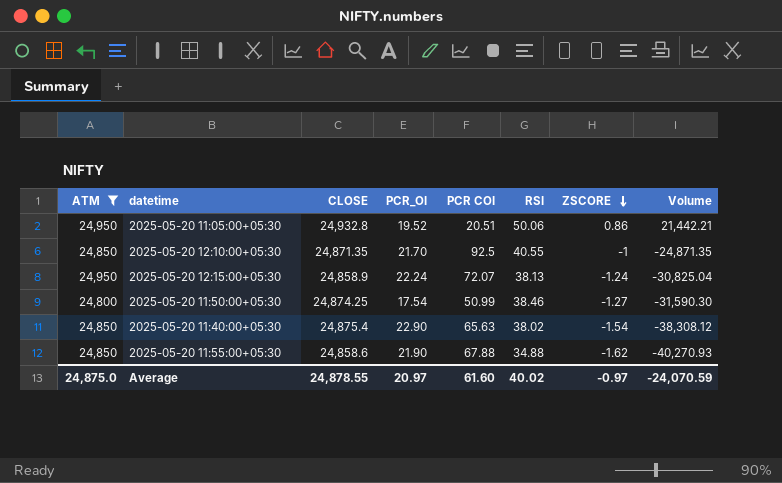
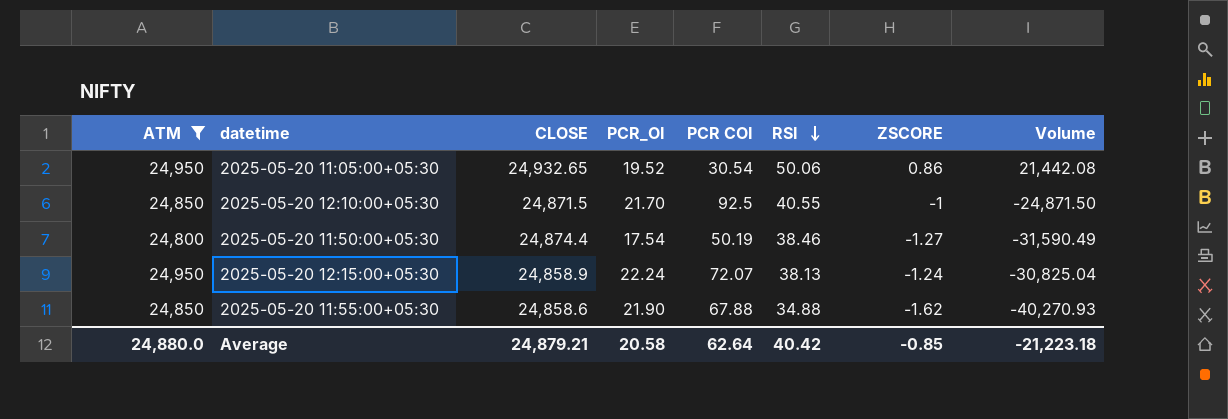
row order: ZSCORE descending -> RSI descending
row 2025-05-20 11:40:00+05:30: 24,850 | 24,875.4 | 22.90 | 65.63 | 38.02 | -1.54 | -38,308.12 -> none
2025-05-20 11:05:00+05:30 | CLOSE: 24,932.8 -> 24,932.65
2025-05-20 11:05:00+05:30 | PCR COI: 20.51 -> 30.54
2025-05-20 11:05:00+05:30 | Volume: 21,442.21 -> 21,442.08
2025-05-20 12:10:00+05:30 | CLOSE: 24,871.35 -> 24,871.5
2025-05-20 12:10:00+05:30 | Volume: -24,871.35 -> -24,871.50
2025-05-20 11:50:00+05:30 | CLOSE: 24,874.25 -> 24,874.4
2025-05-20 11:50:00+05:30 | PCR COI: 50.99 -> 50.19
2025-05-20 11:50:00+05:30 | Volume: -31,590.30 -> -31,590.49
Average | ATM: 24,875.0 -> 24,880.0
Average | CLOSE: 24,878.55 -> 24,879.21
Average | PCR_OI: 20.97 -> 20.58
Average | PCR COI: 61.60 -> 62.64
Average | RSI: 40.02 -> 40.42
Average | ZSCORE: -0.97 -> -0.85
Average | Volume: -24,070.59 -> -21,223.18

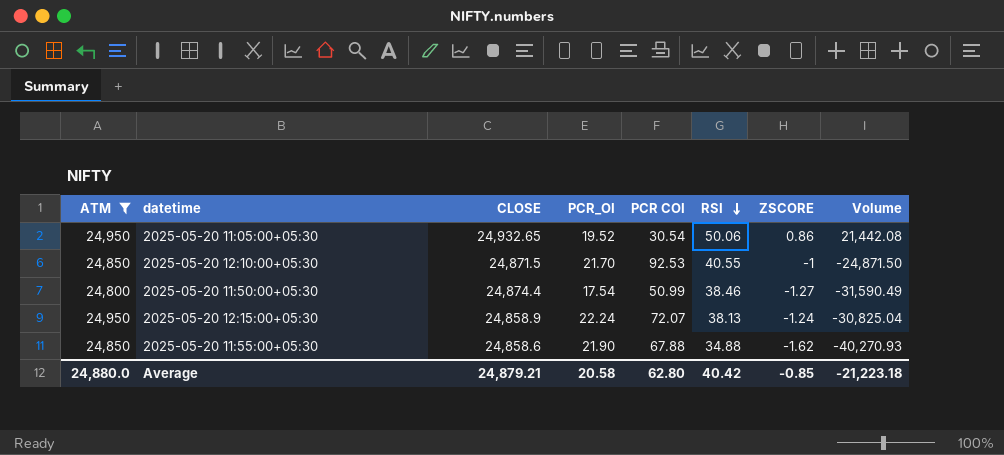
2025-05-20 12:10:00+05:30 | PCR COI: 92.5 -> 92.53
2025-05-20 11:50:00+05:30 | PCR COI: 50.19 -> 50.99
Average | PCR COI: 62.64 -> 62.80

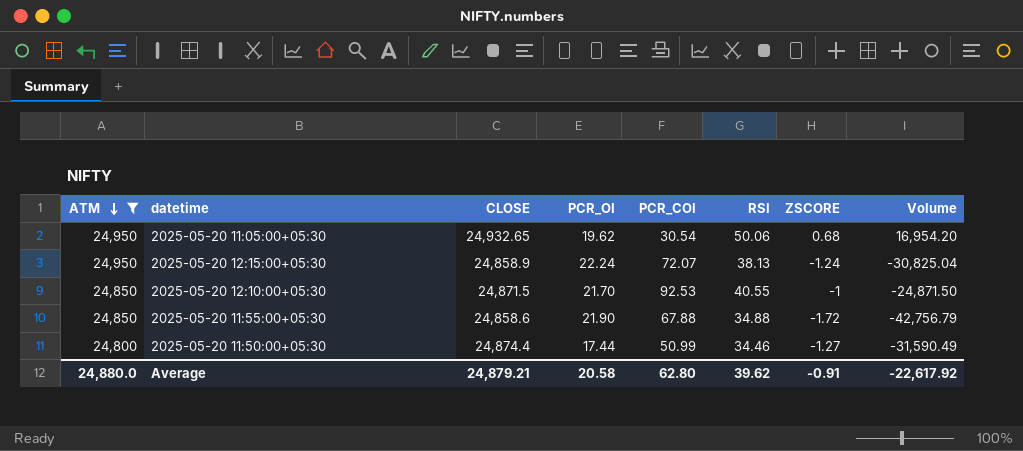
row order: RSI descending -> ATM descending
column name: PCR COI -> PCR_COI
2025-05-20 11:05:00+05:30 | PCR_OI: 19.52 -> 19.62
2025-05-20 11:05:00+05:30 | ZSCORE: 0.86 -> 0.68
2025-05-20 11:05:00+05:30 | Volume: 21,442.08 -> 16,954.20
2025-05-20 11:55:00+05:30 | ZSCORE: -1.62 -> -1.72
2025-05-20 11:55:00+05:30 | Volume: -40,270.93 -> -42,756.79
2025-05-20 11:50:00+05:30 | PCR_OI: 17.54 -> 17.44
2025-05-20 11:50:00+05:30 | RSI: 38.46 -> 34.46
Average | RSI: 40.42 -> 39.62
Average | ZSCORE: -0.85 -> -0.91
Average | Volume: -21,223.18 -> -22,617.92

